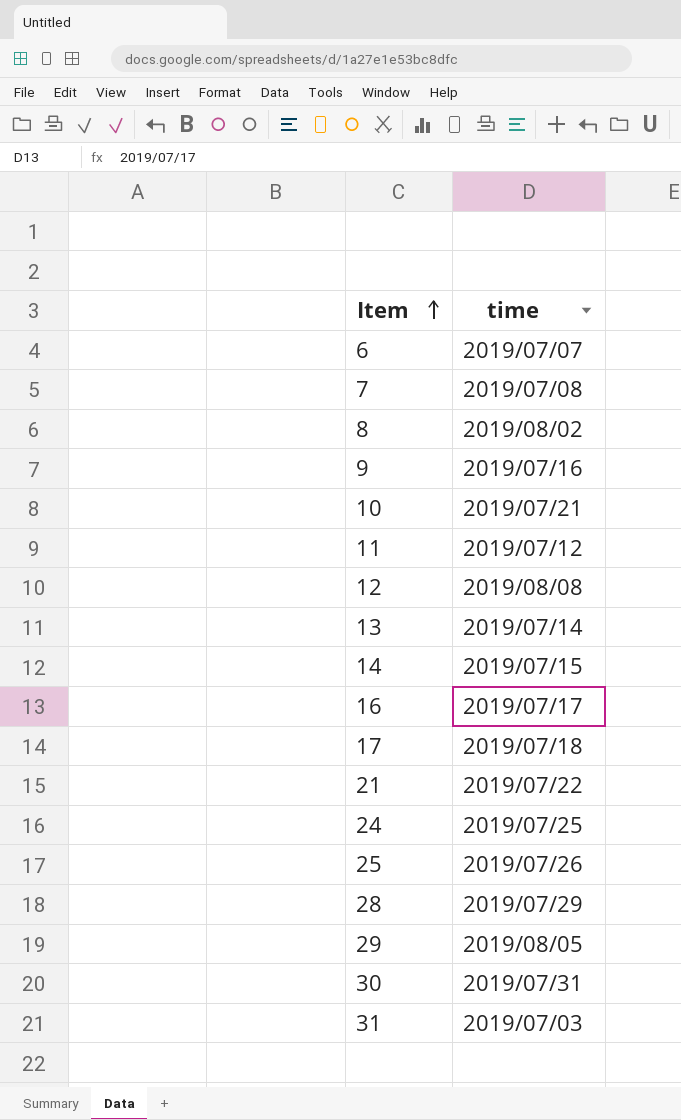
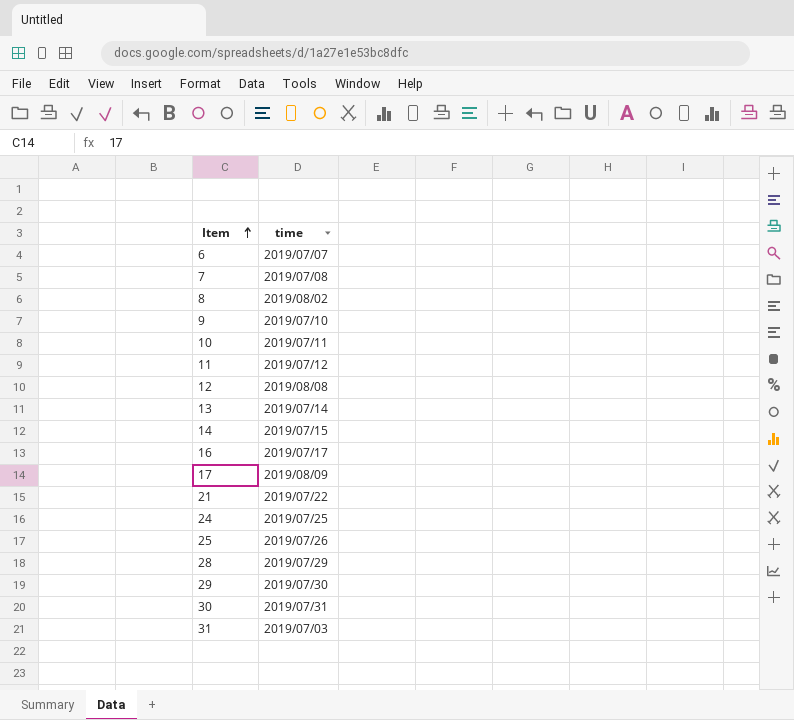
9 | time: 2019/07/16 -> 2019/07/10
10 | time: 2019/07/21 -> 2019/07/11
17 | time: 2019/07/18 -> 2019/08/09
29 | time: 2019/08/05 -> 2019/07/30

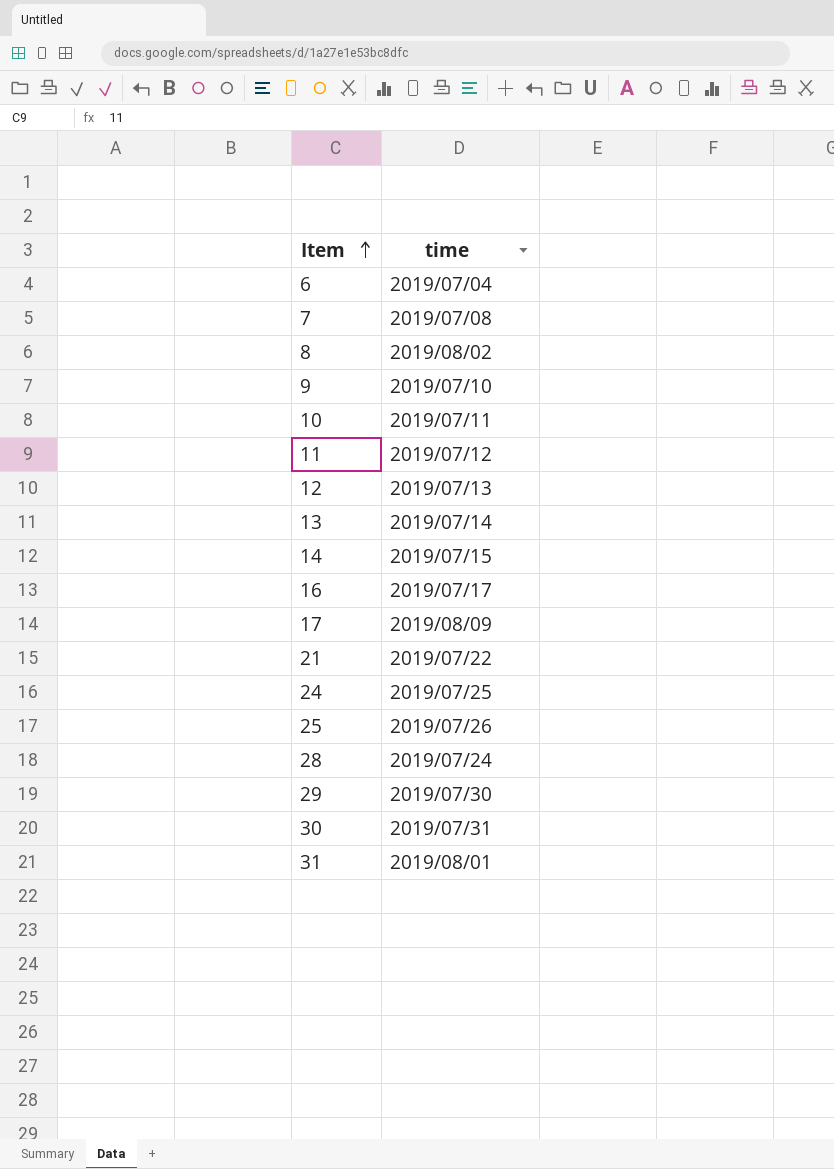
6 | time: 2019/07/07 -> 2019/07/04
12 | time: 2019/08/08 -> 2019/07/13
28 | time: 2019/07/29 -> 2019/07/24
31 | time: 2019/07/03 -> 2019/08/01

